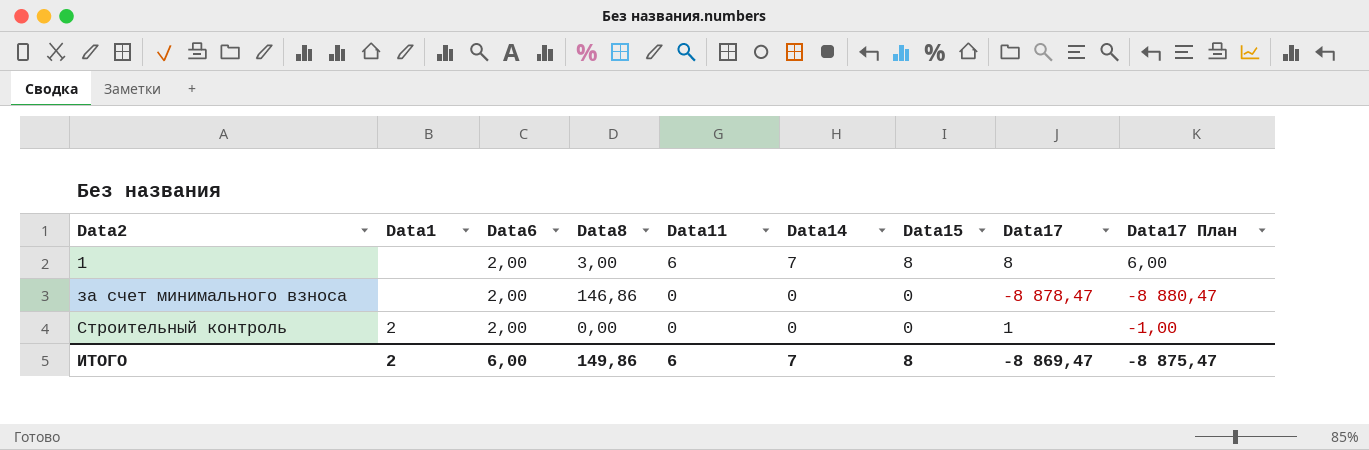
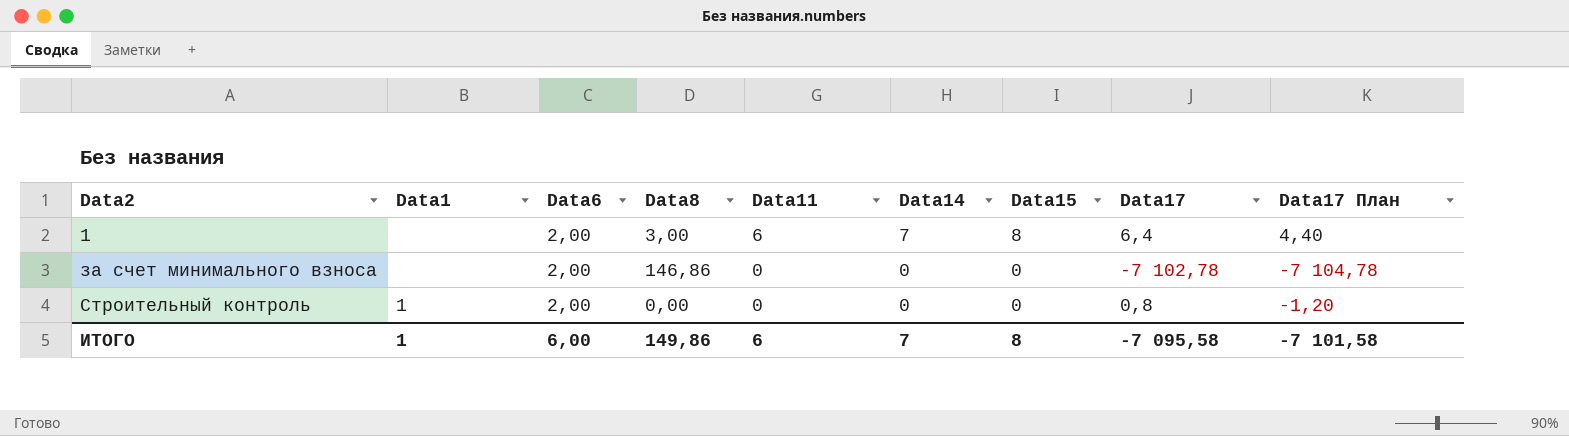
1 | Data17: 8 -> 6,4
1 | Data17 План: 6,00 -> 4,40
за счет минимального взноса | Data17: -8 878,47 -> -7 102,78
за счет минимального взноса | Data17 План: -8 880,47 -> -7 104,78
Строительный контроль | Data1: 2 -> 1
Строительный контроль | Data17: 1 -> 0,8
Строительный контроль | Data17 План: -1,00 -> -1,20
ИТОГО | Data1: 2 -> 1
ИТОГО | Data17: -8 869,47 -> -7 095,58
ИТОГО | Data17 План: -8 875,47 -> -7 101,58

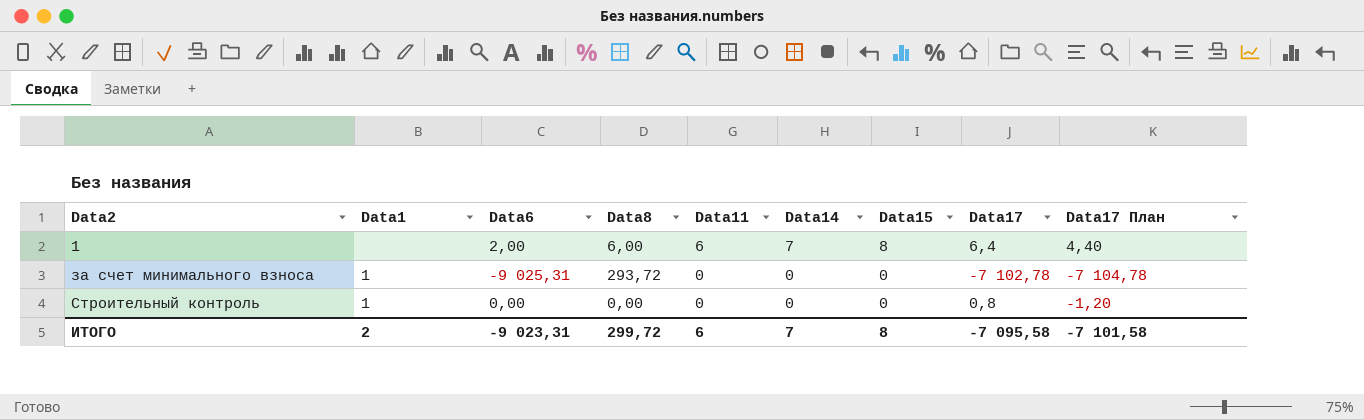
1 | Data8: 3,00 -> 6,00
за счет минимального взноса | Data1: none -> 1
за счет минимального взноса | Data6: 2,00 -> -9 025,31
за счет минимального взноса | Data8: 146,86 -> 293,72
Строительный контроль | Data6: 2,00 -> 0,00
ИТОГО | Data1: 1 -> 2
ИТОГО | Data6: 6,00 -> -9 023,31
ИТОГО | Data8: 149,86 -> 299,72

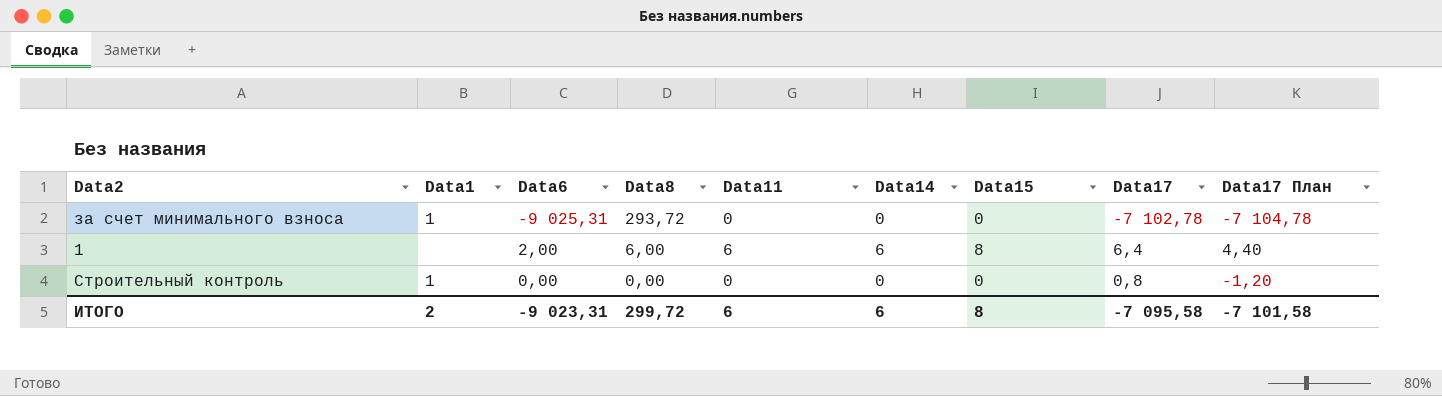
row order: Data2 ascending -> Data8 descending
1 | Data14: 7 -> 6
ИТОГО | Data14: 7 -> 6

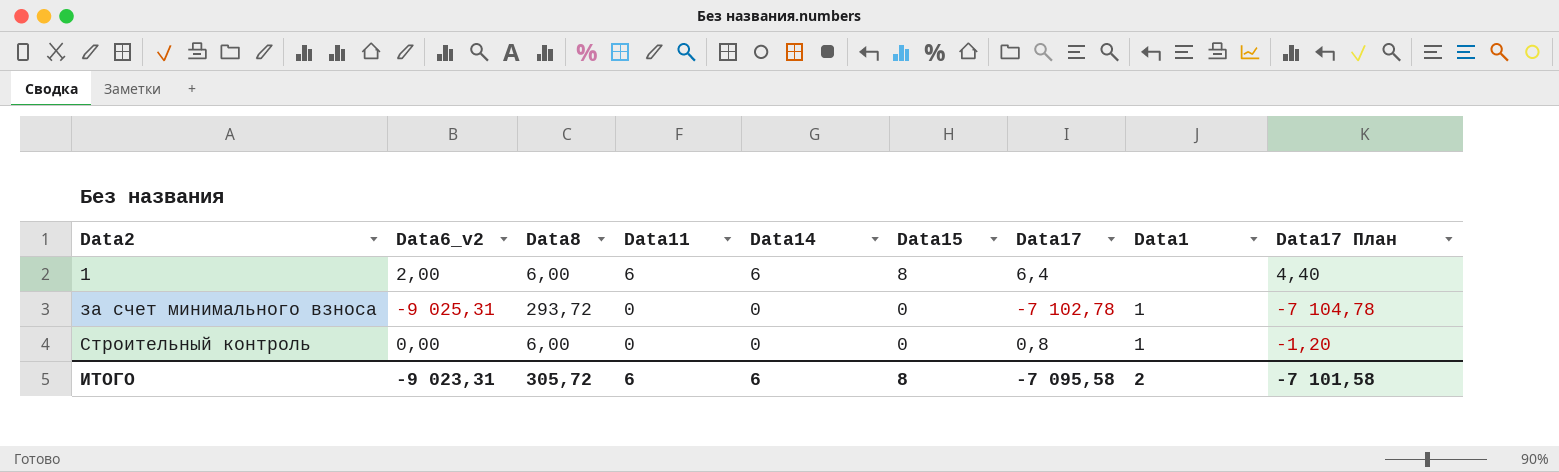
row order: Data8 descending -> Data2 ascending
column name: Data6 -> Data6_v2
column Data1 | position: 2 -> 8
Строительный контроль | Data8: 0,00 -> 6,00
ИТОГО | Data8: 299,72 -> 305,72

